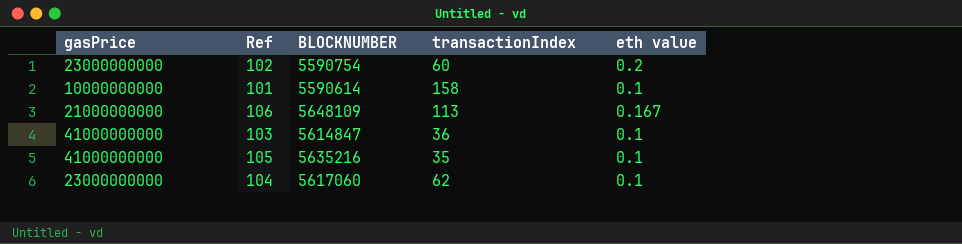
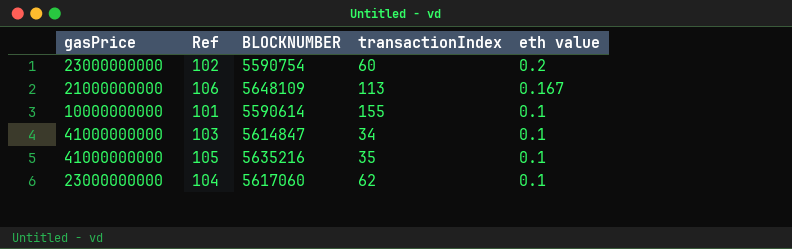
row order: none -> eth value descending
101 | transactionIndex: 158 -> 155
103 | transactionIndex: 36 -> 34

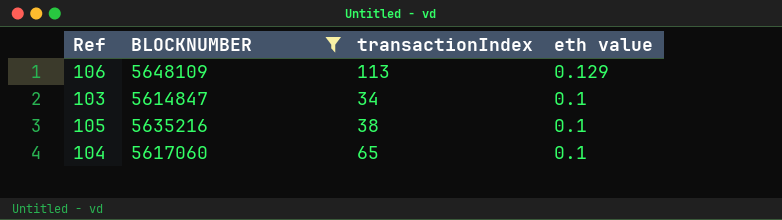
filter: none -> BLOCKNUMBER >= 5614847
column gasPrice | position: 1 -> none
106 | eth value: 0.167 -> 0.129
105 | transactionIndex: 35 -> 38
104 | transactionIndex: 62 -> 65

